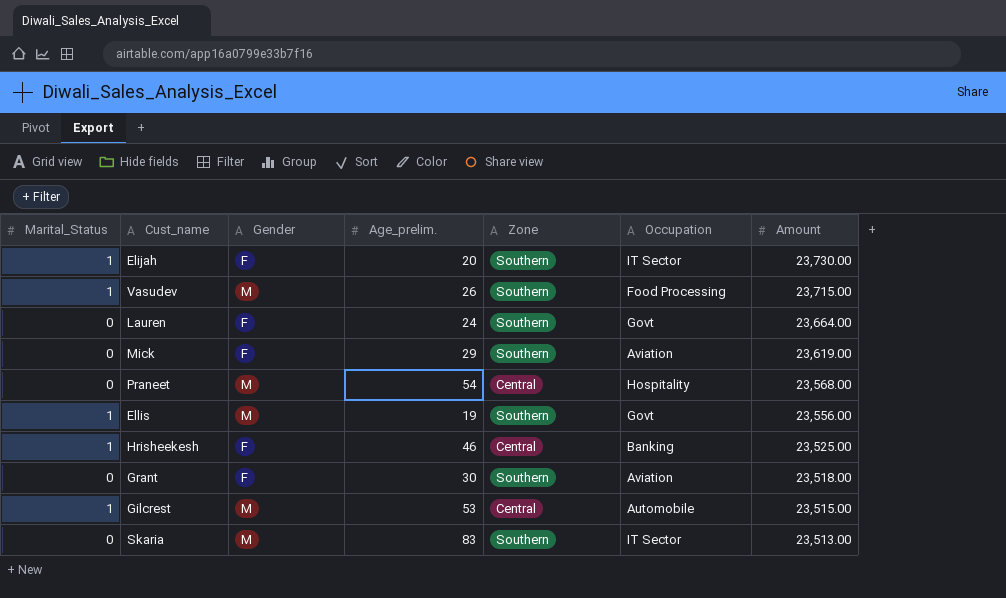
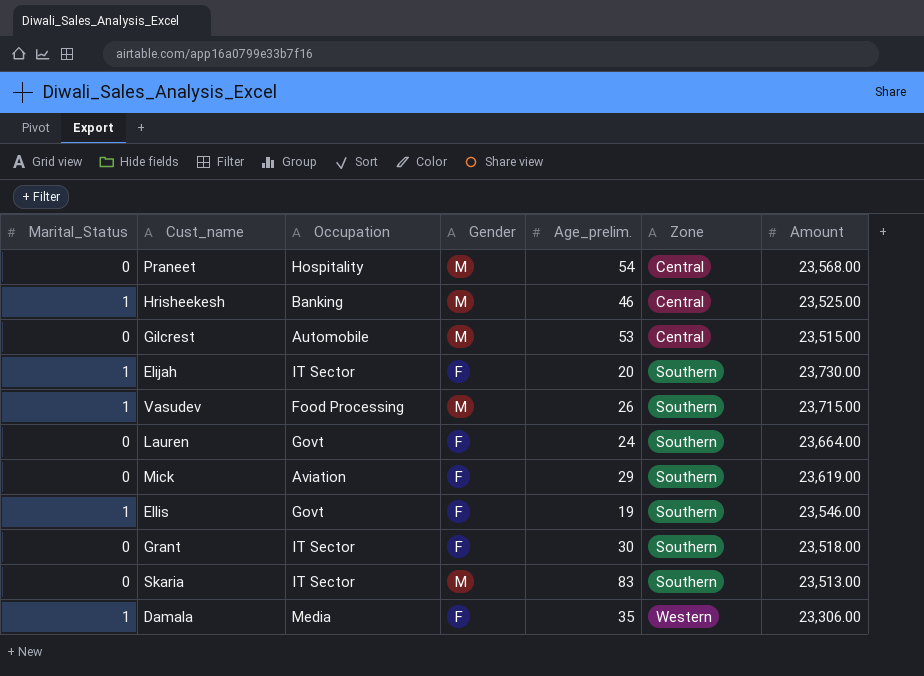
row order: Amount descending -> Zone ascending
column Occupation | position: 6 -> 3
Hrisheekesh | Gender: F -> M
Gilcrest | Marital_Status: 1 -> 0
Ellis | Gender: M -> F
Ellis | Amount: 23,556.00 -> 23,546.00
Grant | Occupation: Aviation -> IT Sector
row Damala: none -> 1 | Media | F | 35 | Western | 23,306.00

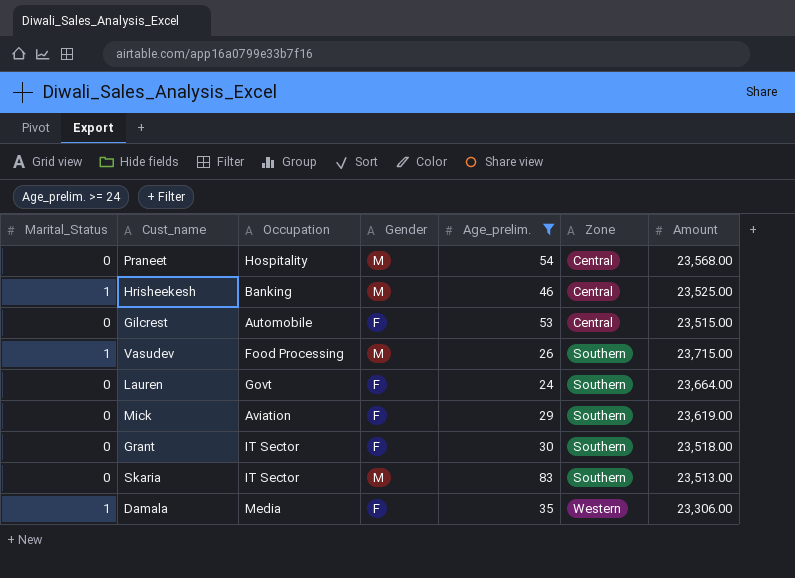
filter: none -> Age_prelim. >= 24
Gilcrest | Gender: M -> F

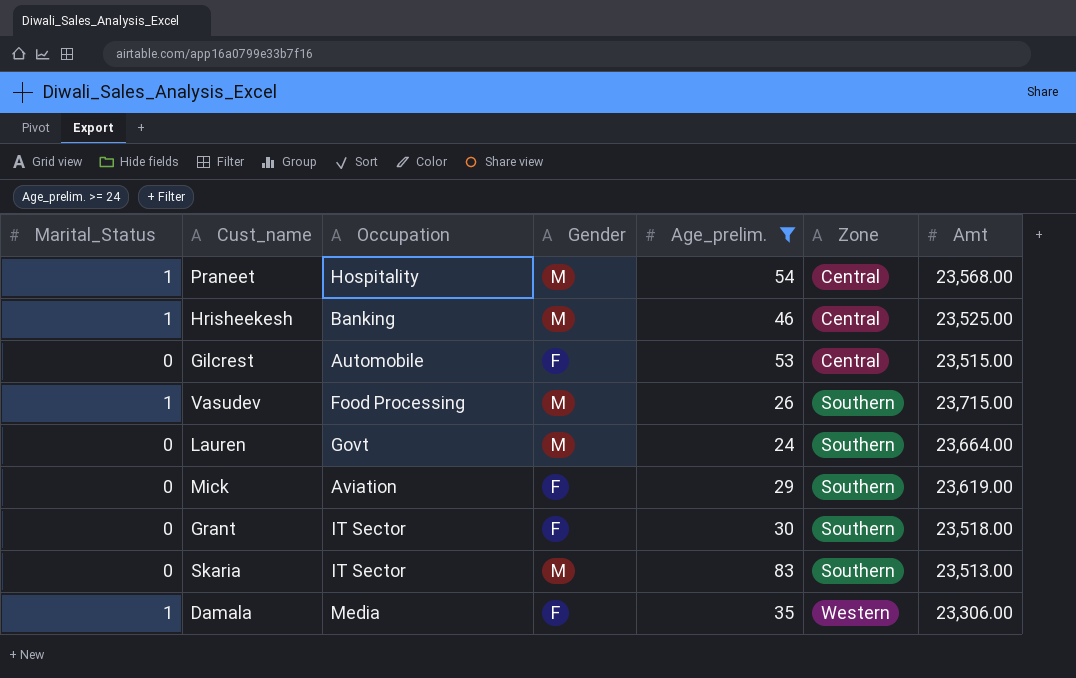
column name: Amount -> Amt
Praneet | Marital_Status: 0 -> 1
Lauren | Gender: F -> M

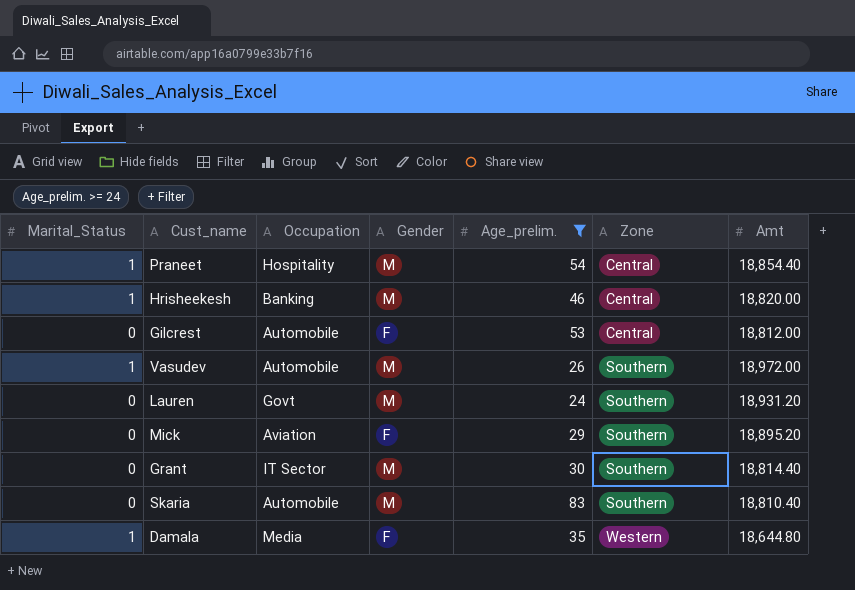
Praneet | Amt: 23,568.00 -> 18,854.40
Hrisheekesh | Amt: 23,525.00 -> 18,820.00
Gilcrest | Amt: 23,515.00 -> 18,812.00
Vasudev | Occupation: Food Processing -> Automobile
Vasudev | Amt: 23,715.00 -> 18,972.00
Lauren | Amt: 23,664.00 -> 18,931.20
Mick | Amt: 23,619.00 -> 18,895.20
Grant | Gender: F -> M
Grant | Amt: 23,518.00 -> 18,814.40
Skaria | Occupation: IT Sector -> Automobile
Skaria | Amt: 23,513.00 -> 18,810.40
Damala | Amt: 23,306.00 -> 18,644.80

